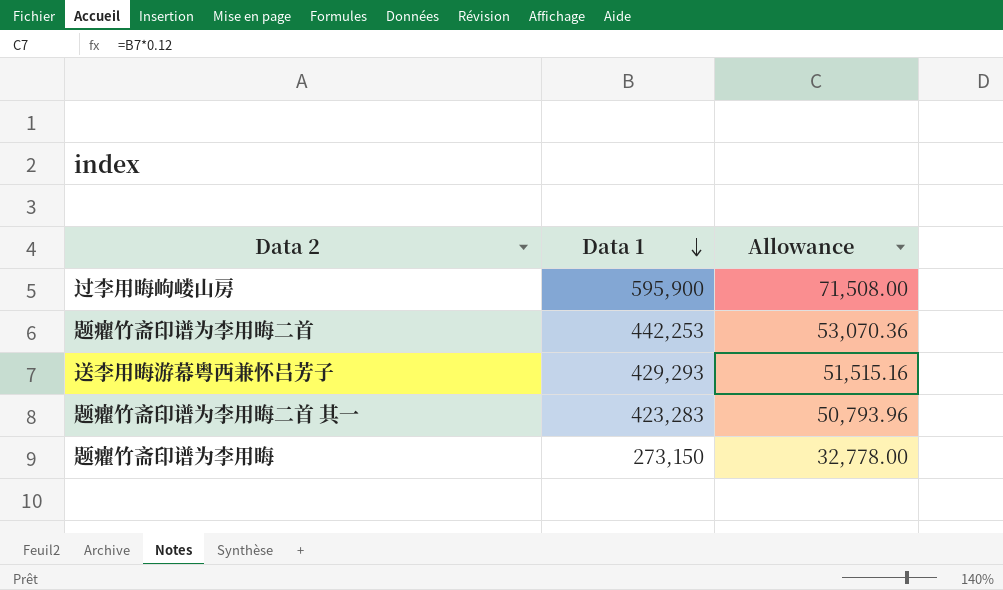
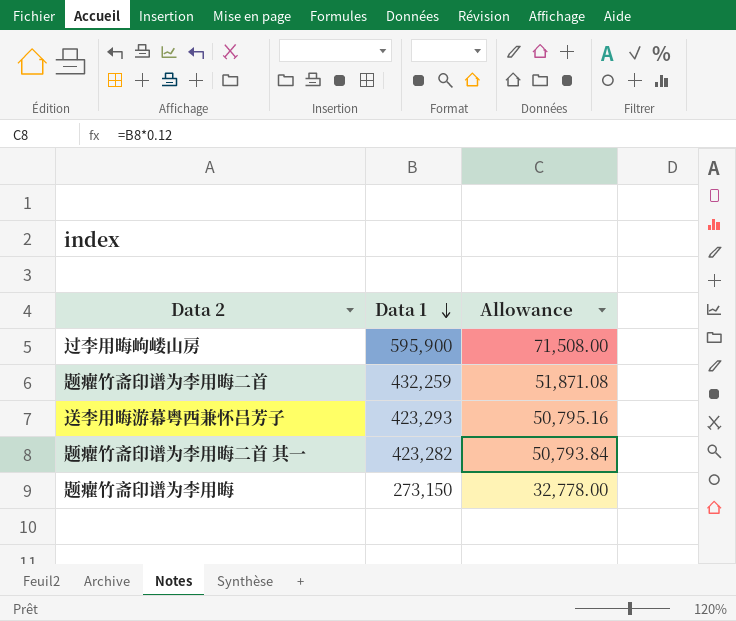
题癯竹斋印谱为李用晦二首 | Data 1: 442,253 -> 432,259
题癯竹斋印谱为李用晦二首 | Allowance: 53,070.36 -> 51,871.08
送李用晦游幕粤西兼怀吕芳子 | Data 1: 429,293 -> 423,293
送李用晦游幕粤西兼怀吕芳子 | Allowance: 51,515.16 -> 50,795.16
题癯竹斋印谱为李用晦二首 其一 | Data 1: 423,283 -> 423,282
题癯竹斋印谱为李用晦二首 其一 | Allowance: 50,793.96 -> 50,793.84

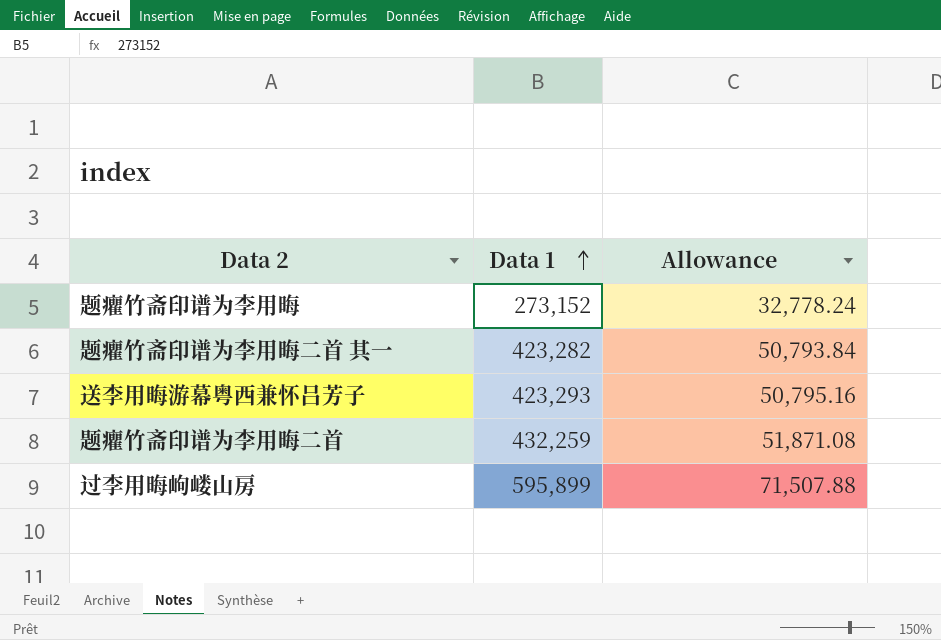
row order: Data 1 descending -> Data 1 ascending
题癯竹斋印谱为李用晦 | Data 1: 273,150 -> 273,152
题癯竹斋印谱为李用晦 | Allowance: 32,778.00 -> 32,778.24
过李用晦岣嵝山房 | Data 1: 595,900 -> 595,899
过李用晦岣嵝山房 | Allowance: 71,508.00 -> 71,507.88

